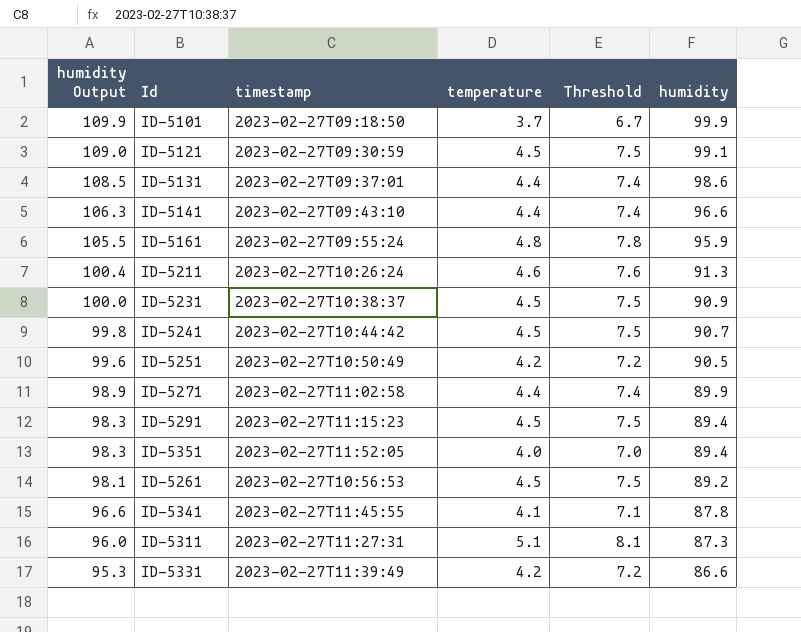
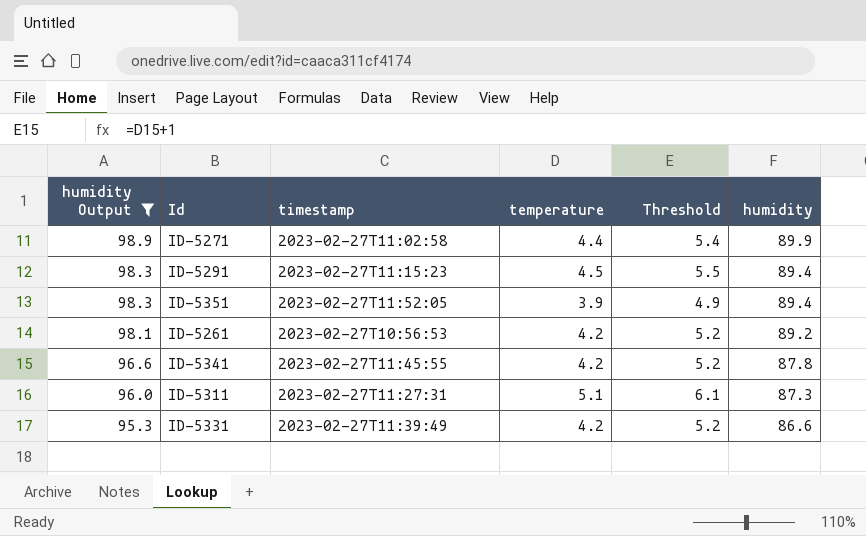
filter: none -> humidity Output <= 98.9
column Threshold | formula: [temperature] + 3 -> [temperature] + 1
ID-5351 | temperature: 4.0 -> 3.9
ID-5261 | temperature: 4.5 -> 4.2
ID-5341 | temperature: 4.1 -> 4.2

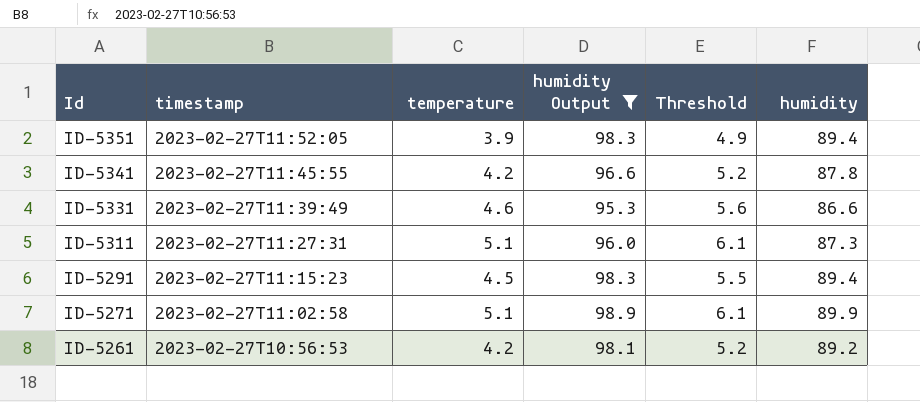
row order: humidity Output descending -> Id descending
column humidity Output | position: 1 -> 4
ID-5331 | temperature: 4.2 -> 4.6
ID-5331 | Threshold: 5.2 -> 5.6
ID-5271 | temperature: 4.4 -> 5.1
ID-5271 | Threshold: 5.4 -> 6.1

